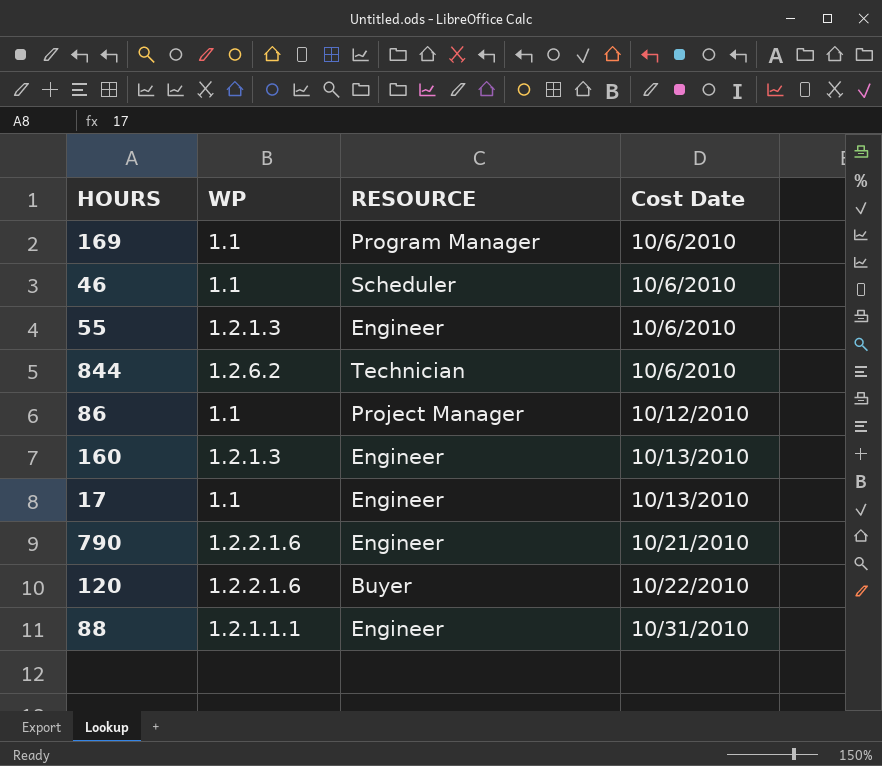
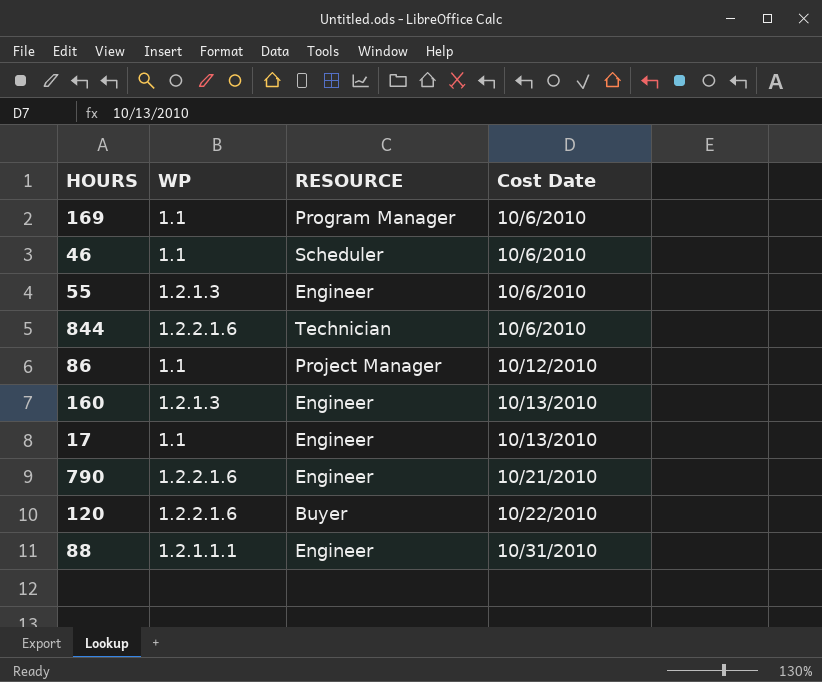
844 | WP: 1.2.6.2 -> 1.2.2.1.6

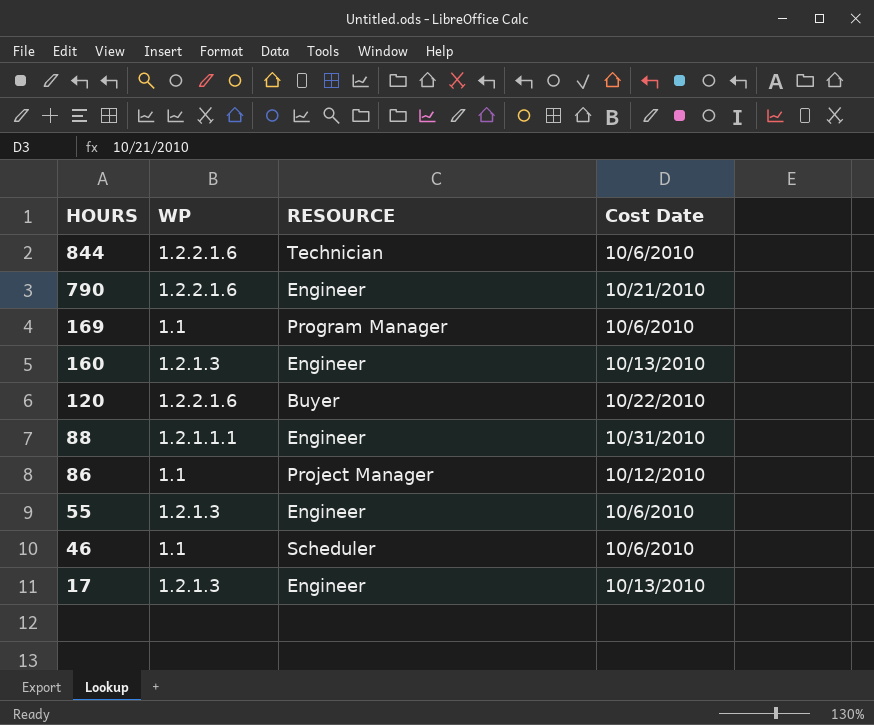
row order: Cost Date ascending -> HOURS descending
17 | WP: 1.1 -> 1.2.1.3

